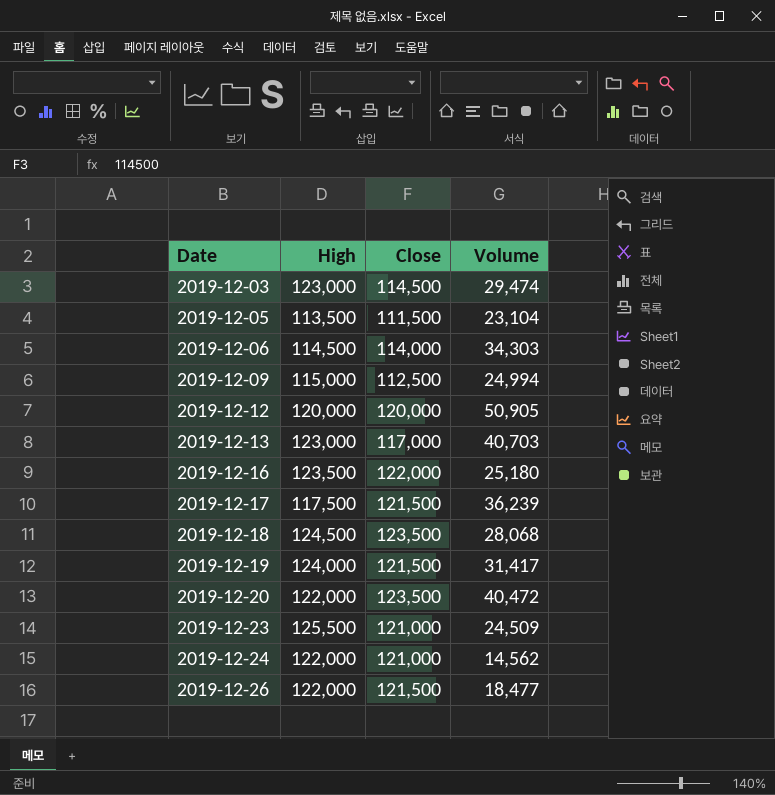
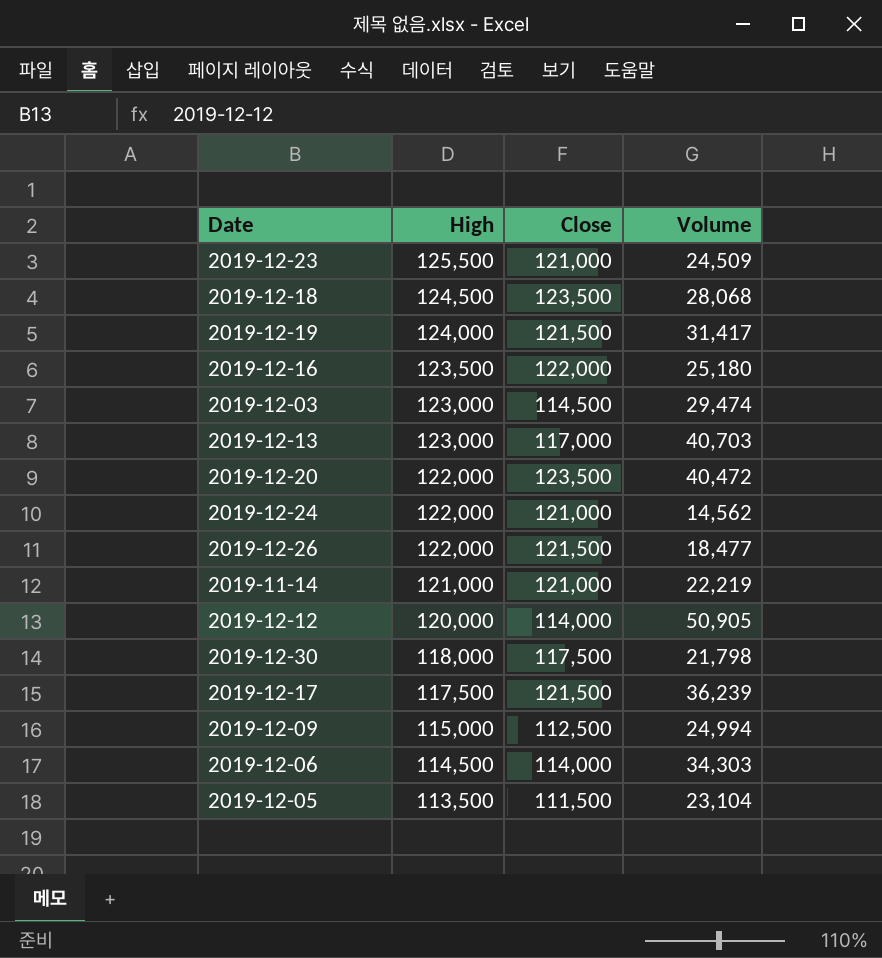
row order: Date ascending -> High descending
row 2019-11-14: none -> 121,000 | 121,000 | 22,219
2019-12-12 | Close: 120,000 -> 114,000
row 2019-12-30: none -> 118,000 | 117,500 | 21,798

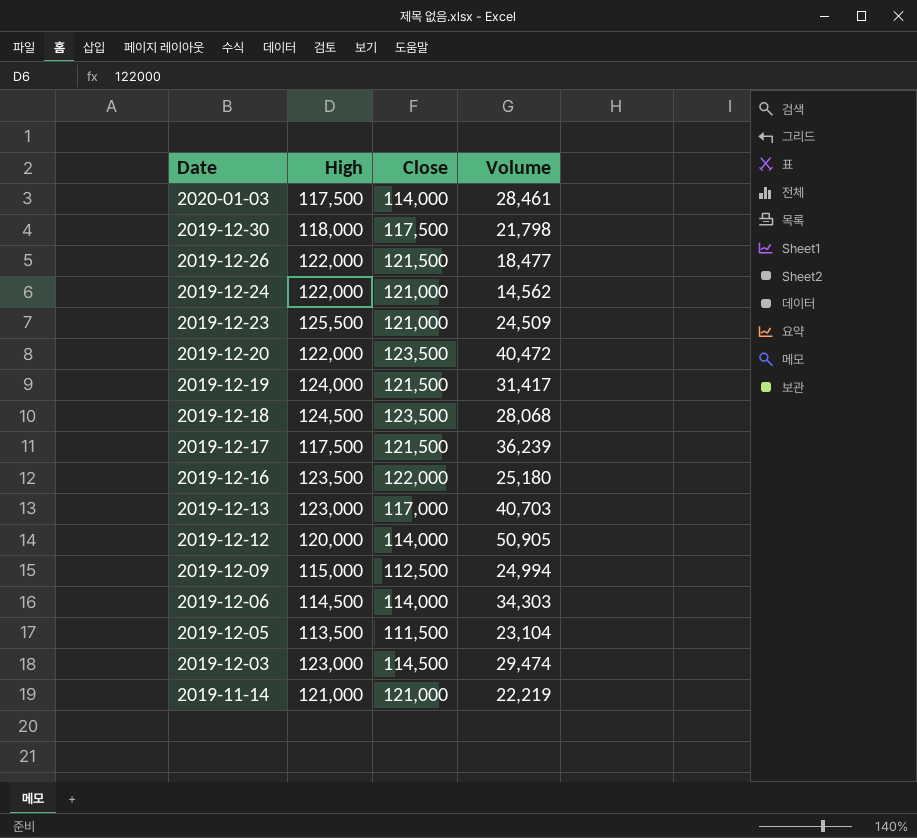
row order: High descending -> Date descending
row 2020-01-03: none -> 117,500 | 114,000 | 28,461

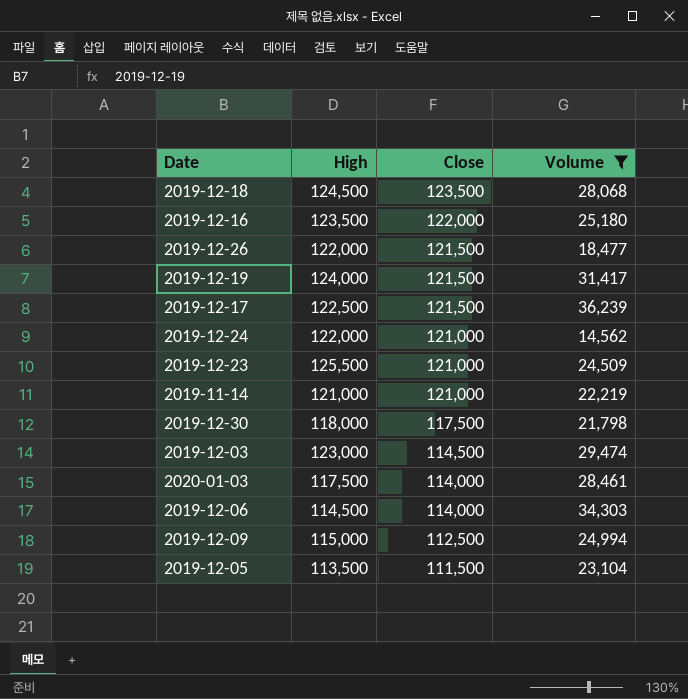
filter: none -> Volume <= 36,239
row order: Date descending -> Close descending
2019-12-17 | High: 117,500 -> 122,500

